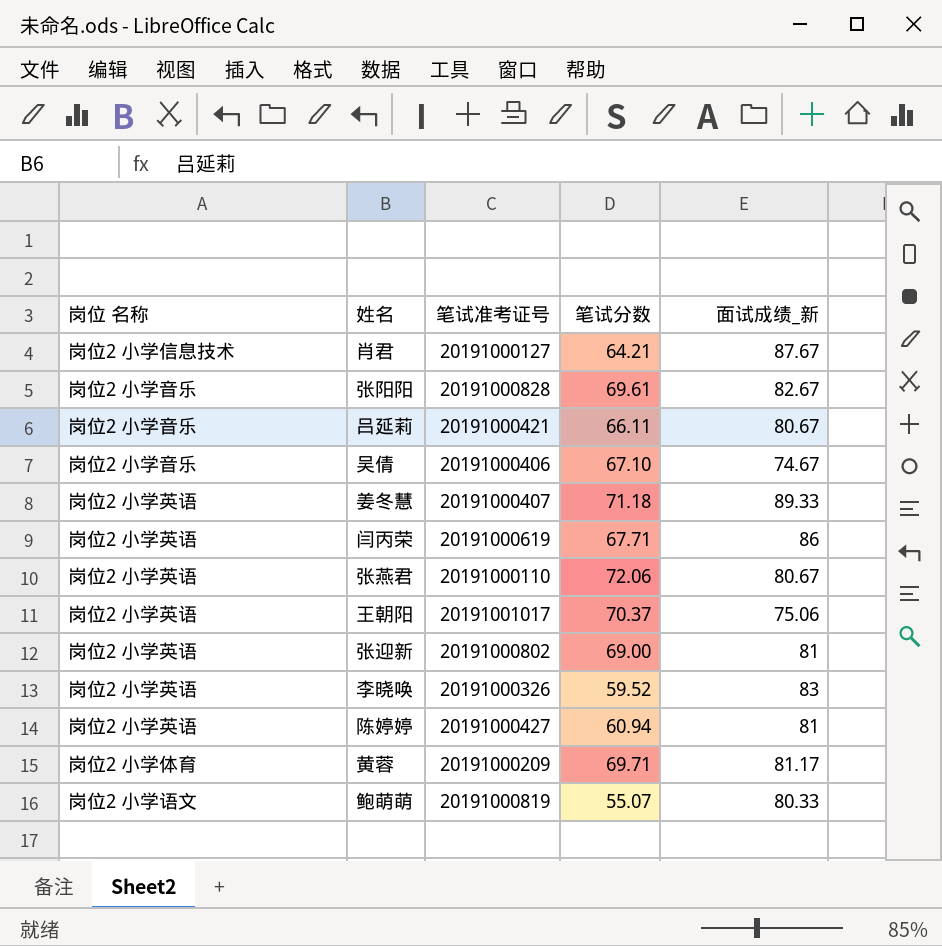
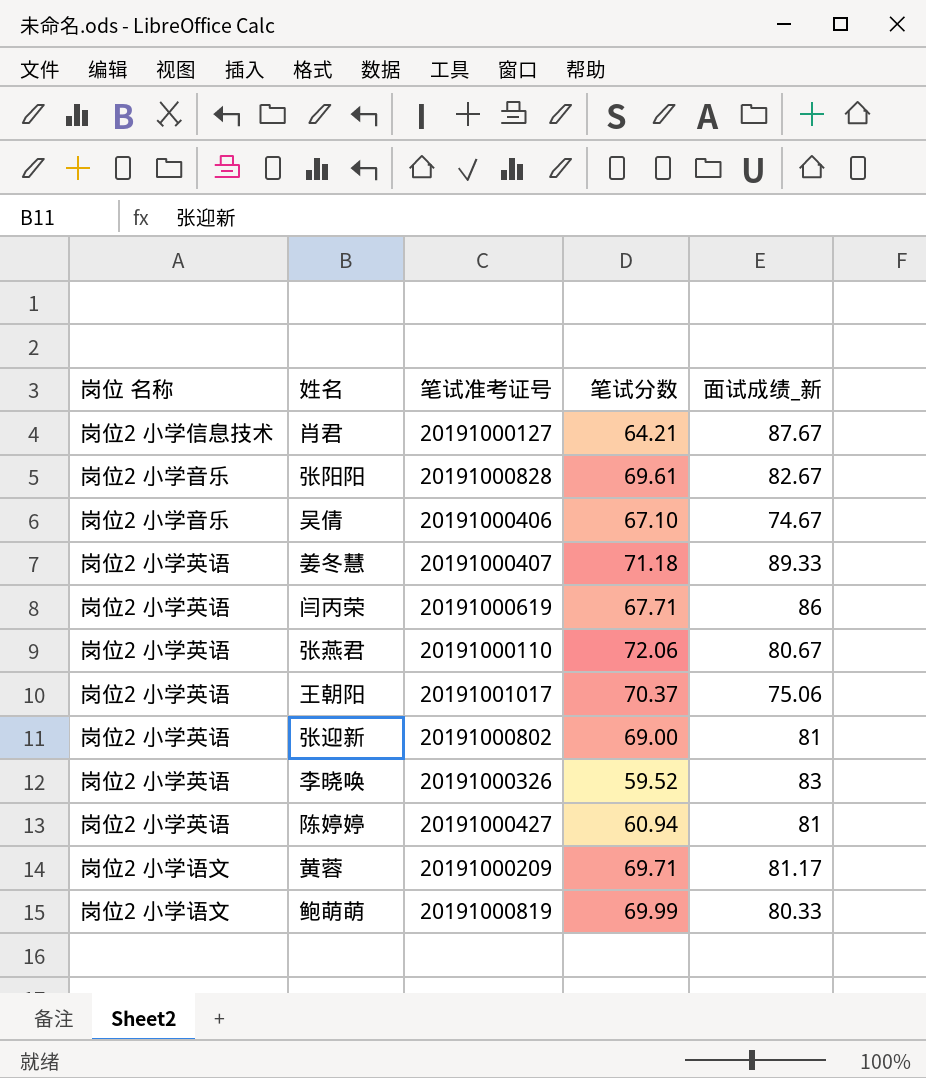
row 吕延莉: 岗位2 小学音乐 | 20191000421 | 66.11 | 80.67 -> none
黄蓉 | 岗位 名称: 岗位2 小学体育 -> 岗位2 小学语文
鲍萌萌 | 笔试分数: 55.07 -> 69.99

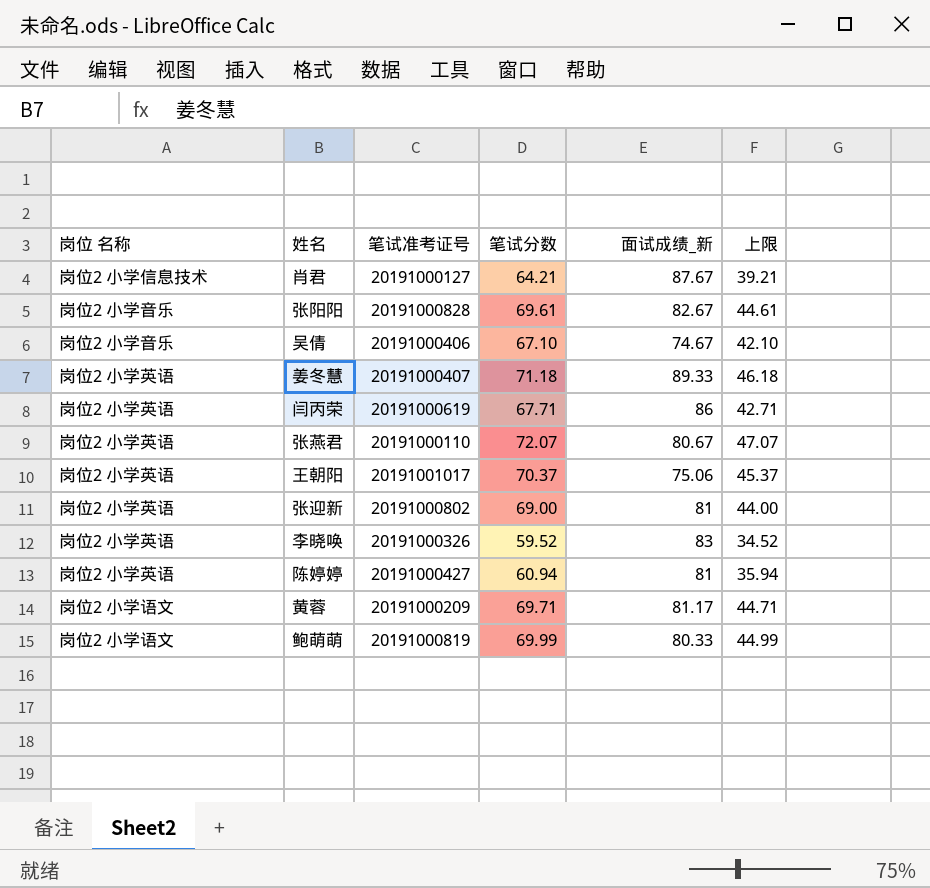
column 上限 | formula: none -> [笔试分数] - 25
张燕君 | 笔试分数: 72.06 -> 72.07

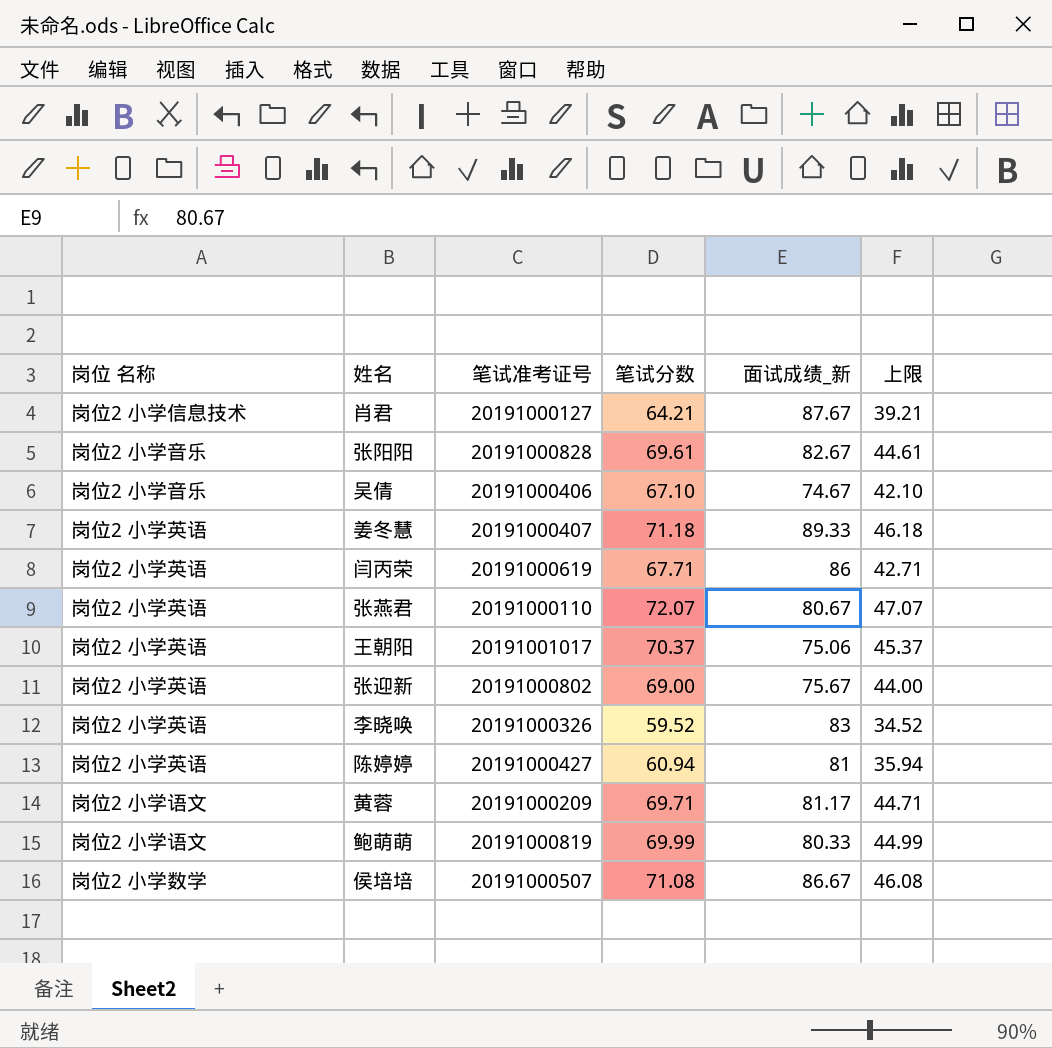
张迎新 | 面试成绩_新: 81 -> 75.67
row 侯培培: none -> 岗位2 小学数学 | 20191000507 | 71.08 | 86.67 | 46.08

